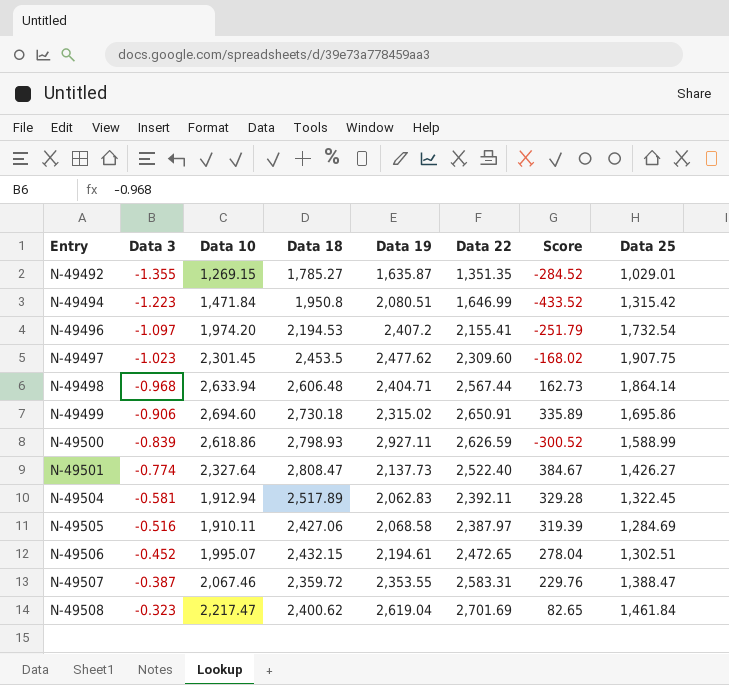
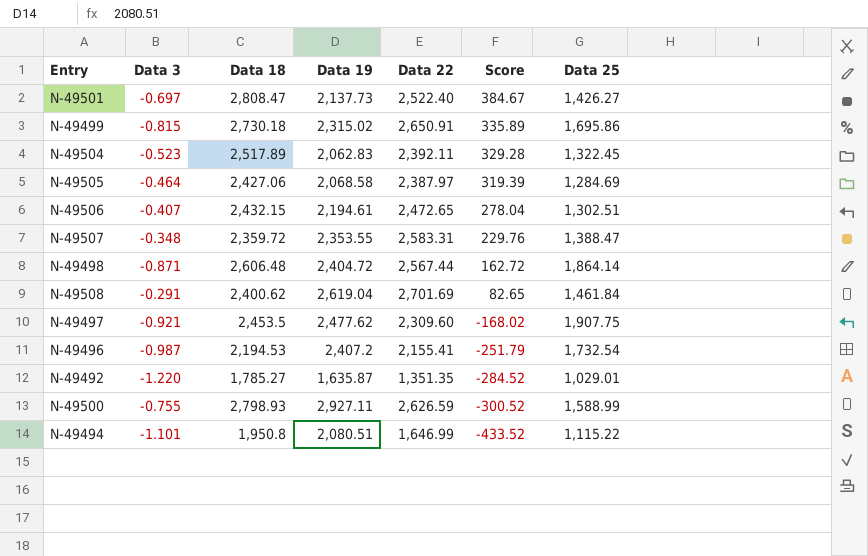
row order: Entry ascending -> Score descending
column Data 10 | position: 3 -> none
N-49501 | Data 3: -0.774 -> -0.697
N-49499 | Data 3: -0.906 -> -0.815
N-49504 | Data 3: -0.581 -> -0.523
N-49505 | Data 3: -0.516 -> -0.464
N-49506 | Data 3: -0.452 -> -0.407
N-49507 | Data 3: -0.387 -> -0.348
N-49498 | Data 3: -0.968 -> -0.871
N-49498 | Data 19: 2,404.71 -> 2,404.72
N-49498 | Score: 162.73 -> 162.72
N-49508 | Data 3: -0.323 -> -0.291
N-49497 | Data 3: -1.023 -> -0.921
N-49496 | Data 3: -1.097 -> -0.987
N-49492 | Data 3: -1.355 -> -1.220
N-49500 | Data 3: -0.839 -> -0.755
N-49494 | Data 3: -1.223 -> -1.101
N-49494 | Data 25: 1,315.42 -> 1,115.22

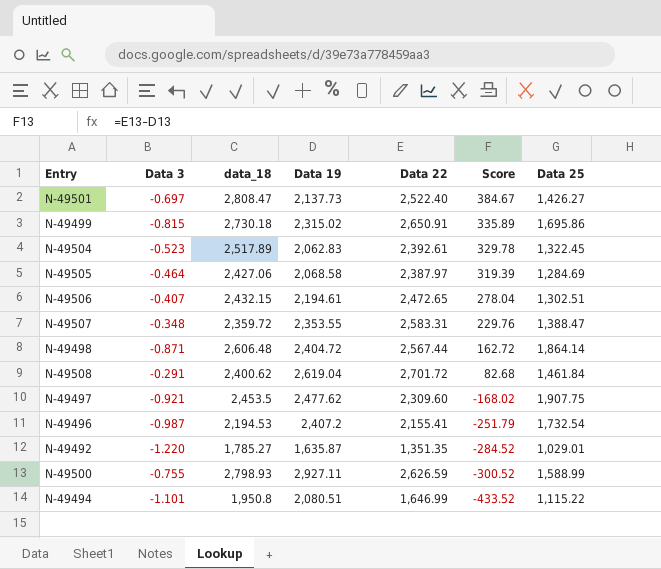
column name: Data 18 -> data_18
N-49504 | Data 22: 2,392.11 -> 2,392.61
N-49504 | Score: 329.28 -> 329.78
N-49508 | Data 22: 2,701.69 -> 2,701.72
N-49508 | Score: 82.65 -> 82.68

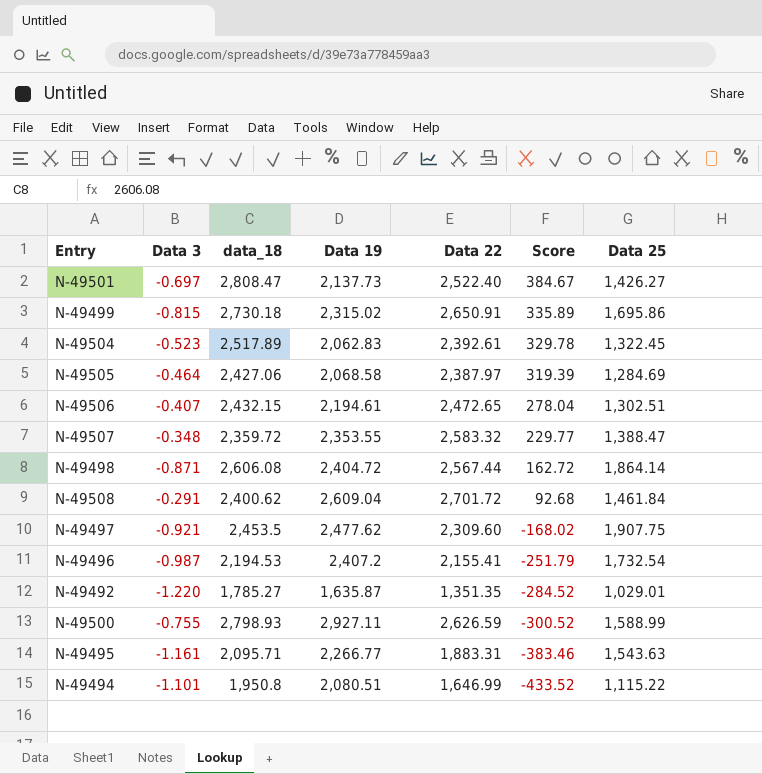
N-49507 | Data 22: 2,583.31 -> 2,583.32
N-49507 | Score: 229.76 -> 229.77
N-49498 | data_18: 2,606.48 -> 2,606.08
N-49508 | Data 19: 2,619.04 -> 2,609.04
N-49508 | Score: 82.68 -> 92.68
row N-49495: none -> -1.161 | 2,095.71 | 2,266.77 | 1,883.31 | -383.46 | 1,543.63

